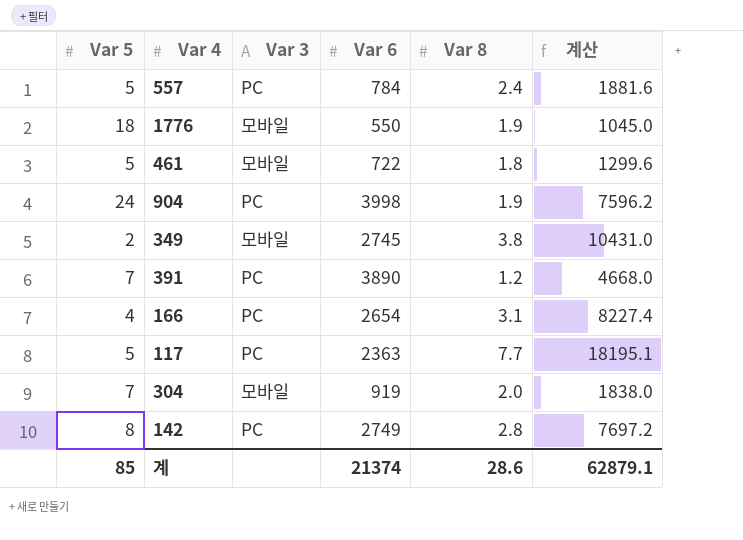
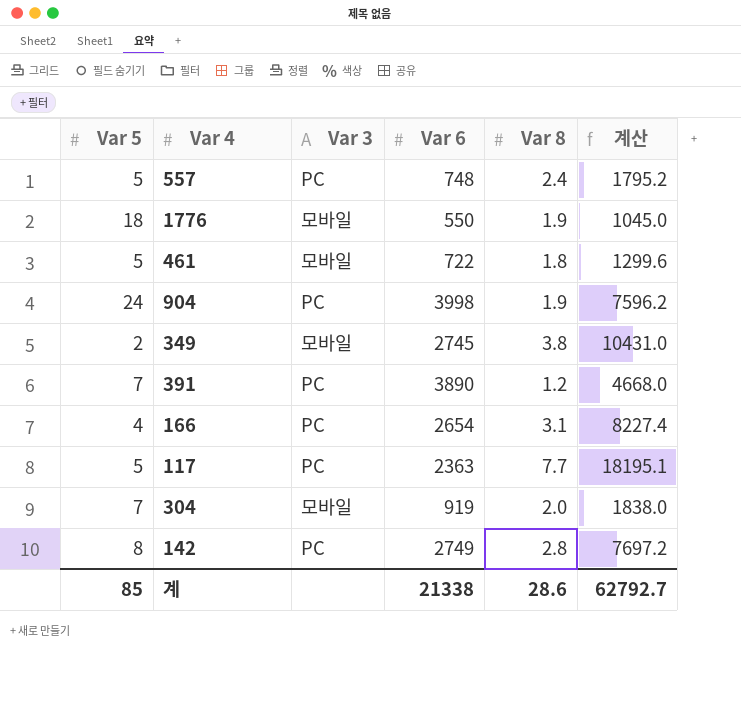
557 | Var 6: 784 -> 748
557 | 계산: 1881.6 -> 1795.2
계 | Var 6: 21374 -> 21338
계 | 계산: 62879.1 -> 62792.7

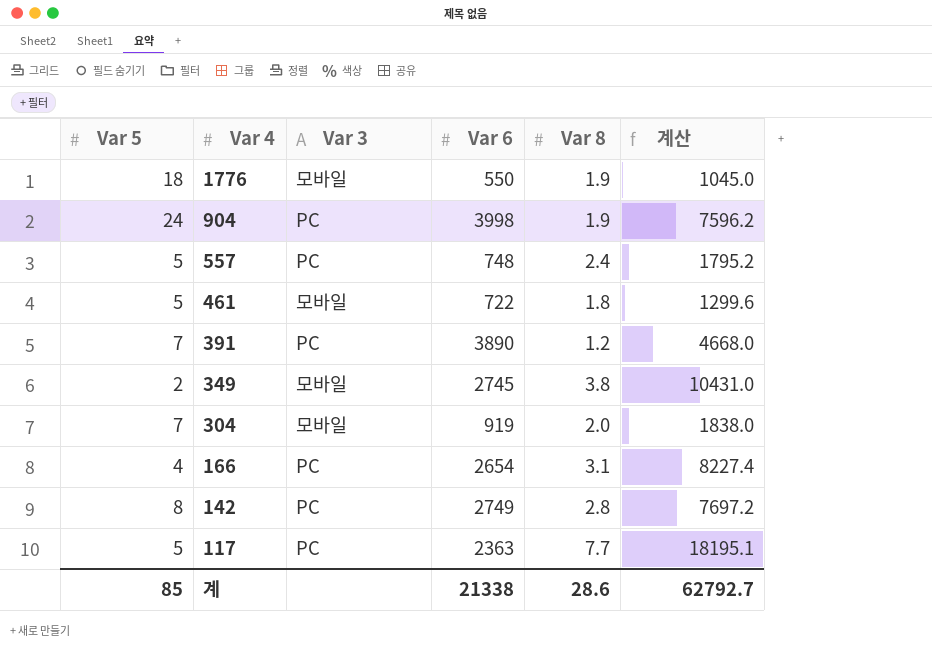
row order: none -> Var 4 descending

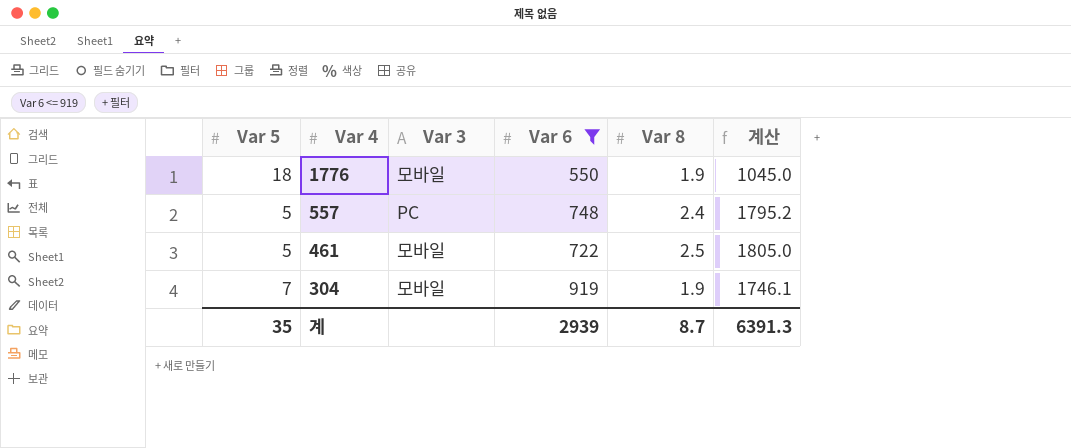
filter: none -> Var 6 <= 919
461 | Var 8: 1.8 -> 2.5
461 | 계산: 1299.6 -> 1805.0
304 | Var 8: 2.0 -> 1.9
304 | 계산: 1838.0 -> 1746.1
계 | Var 5: 85 -> 35
계 | Var 6: 21338 -> 2939
계 | Var 8: 28.6 -> 8.7
계 | 계산: 62792.7 -> 6391.3

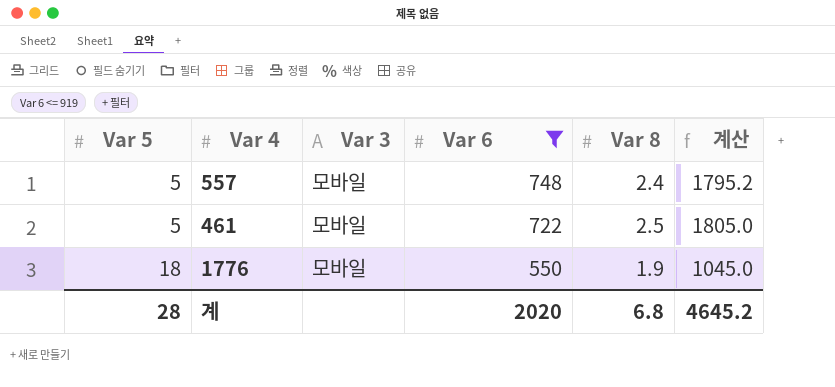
row order: Var 4 descending -> Var 5 ascending
row 304: 7 | 모바일 | 919 | 1.9 | 1746.1 -> none
557 | Var 3: PC -> 모바일
계 | Var 5: 35 -> 28
계 | Var 6: 2939 -> 2020
계 | Var 8: 8.7 -> 6.8
계 | 계산: 6391.3 -> 4645.2

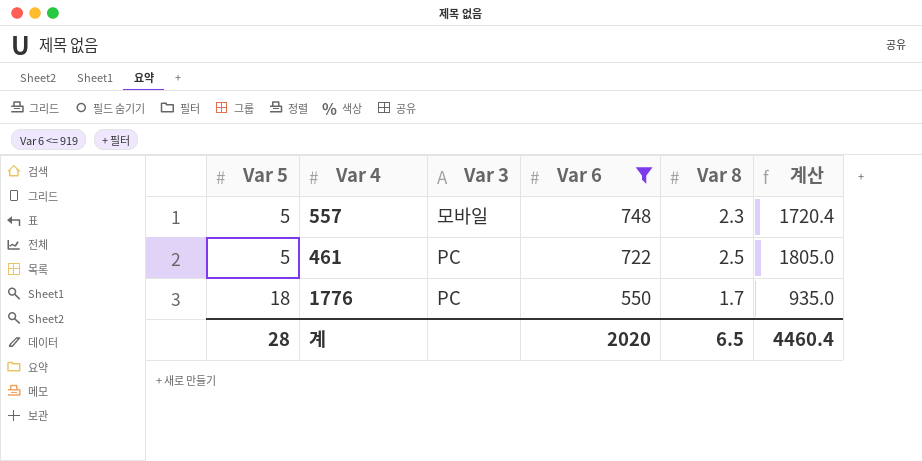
557 | Var 8: 2.4 -> 2.3
557 | 계산: 1795.2 -> 1720.4
461 | Var 3: 모바일 -> PC
1776 | Var 3: 모바일 -> PC
1776 | Var 8: 1.9 -> 1.7
1776 | 계산: 1045.0 -> 935.0
계 | Var 8: 6.8 -> 6.5
계 | 계산: 4645.2 -> 4460.4

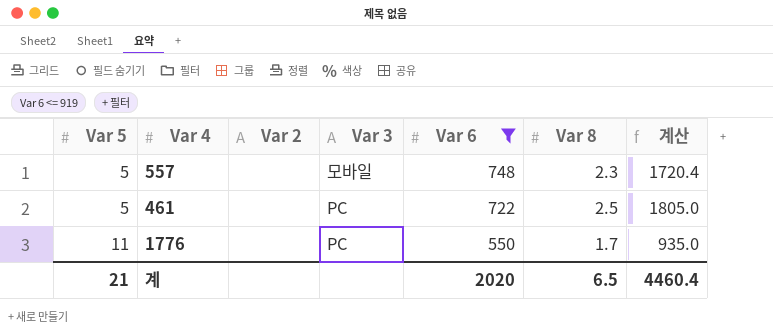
column Var 2 | position: none -> 3
1776 | Var 5: 18 -> 11
계 | Var 5: 28 -> 21

